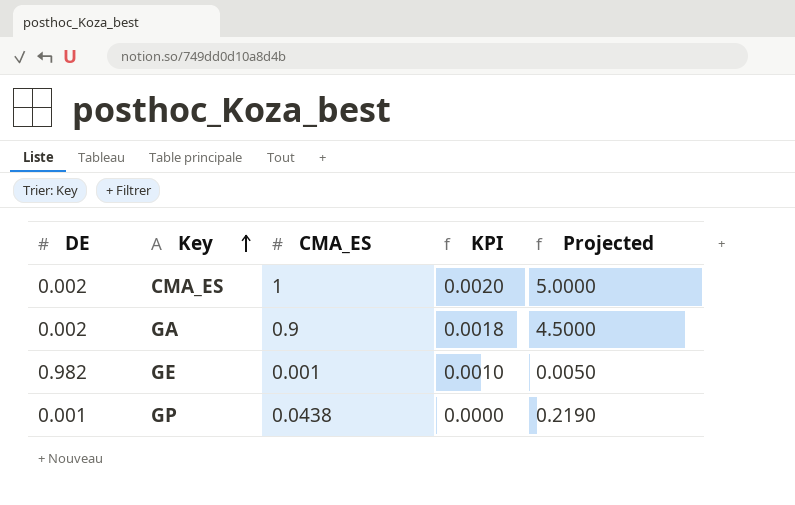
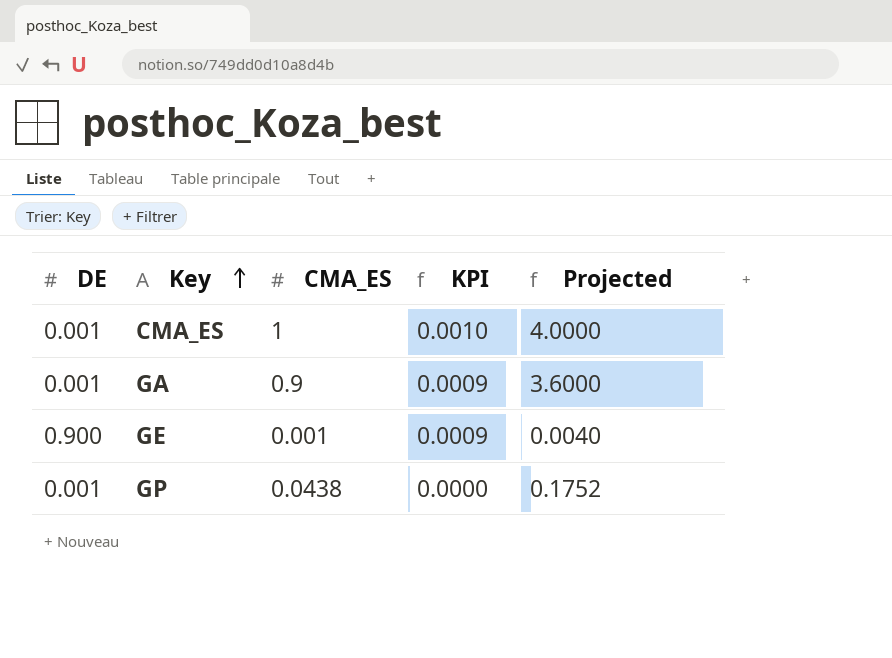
column Projected | formula: [CMA_ES] * 5 -> [CMA_ES] * 4
CMA_ES | DE: 0.002 -> 0.001
CMA_ES | KPI: 0.0020 -> 0.0010
GA | DE: 0.002 -> 0.001
GA | KPI: 0.0018 -> 0.0009
GE | DE: 0.982 -> 0.900
GE | KPI: 0.0010 -> 0.0009

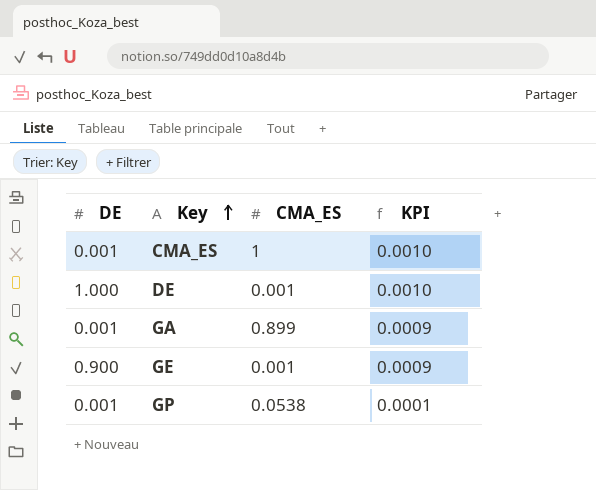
column Projected | formula: [CMA_ES] * 4 -> none
row DE: none -> 1.000 | 0.001 | 0.0010
GA | CMA_ES: 0.9 -> 0.899
GP | CMA_ES: 0.0438 -> 0.0538
GP | KPI: 0.0000 -> 0.0001

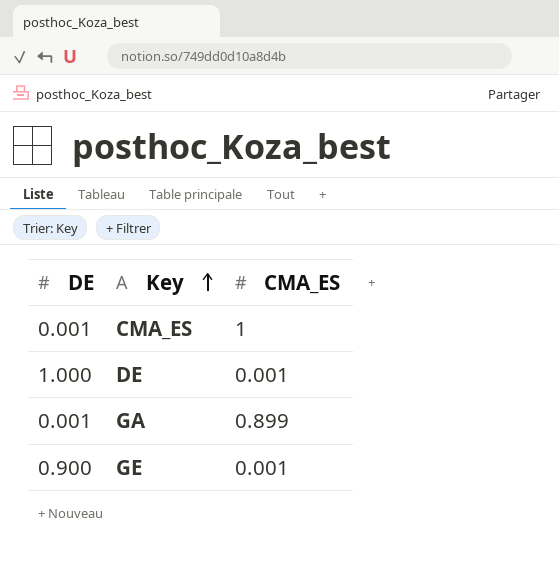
column KPI | formula: [DE] * [CMA_ES] -> none
row GP: 0.001 | 0.0538 | 0.0001 -> none

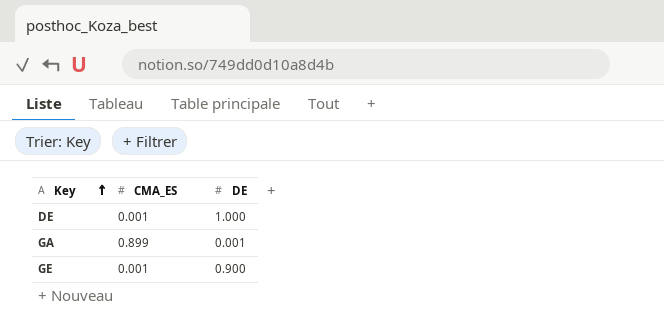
column DE | position: 1 -> 3
row CMA_ES: 0.001 | 1 -> none

